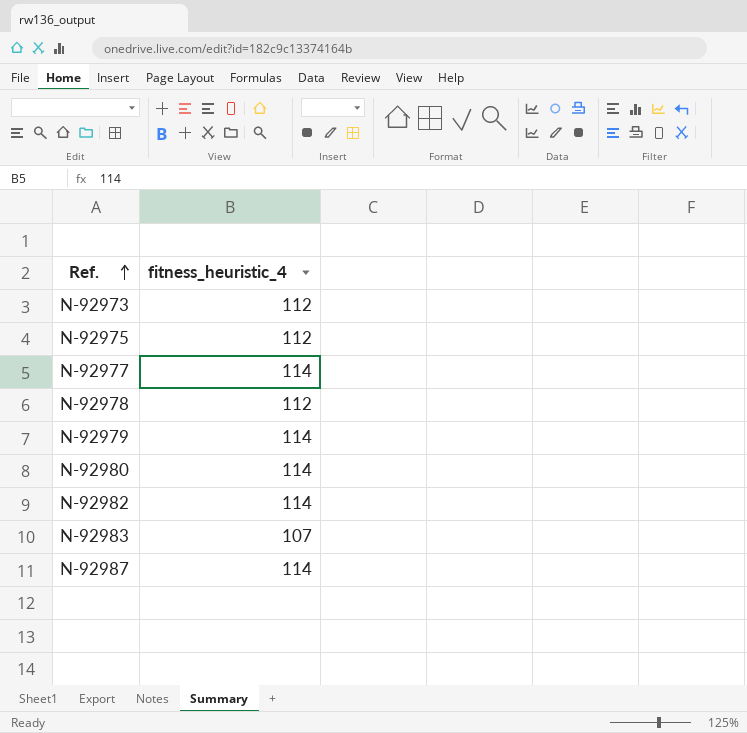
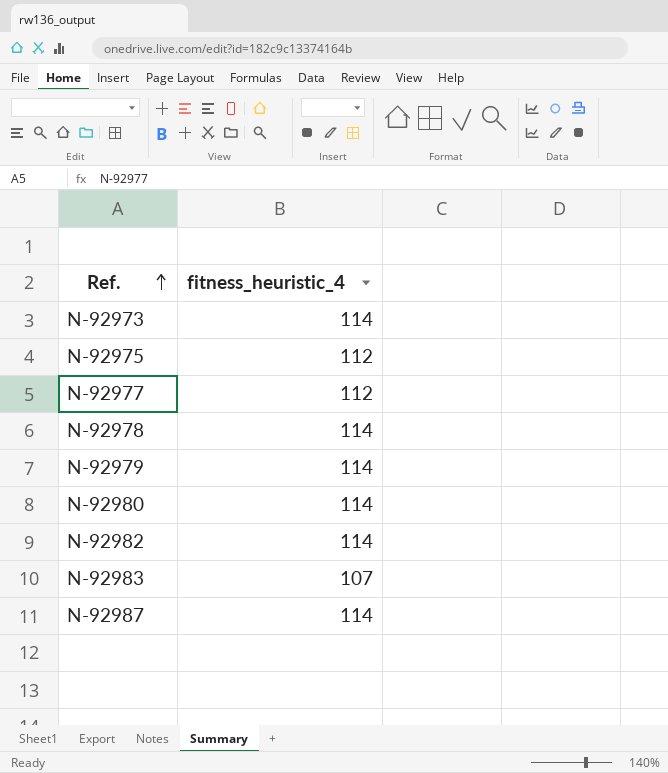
N-92973 | fitness_heuristic_4: 112 -> 114
N-92977 | fitness_heuristic_4: 114 -> 112
N-92978 | fitness_heuristic_4: 112 -> 114

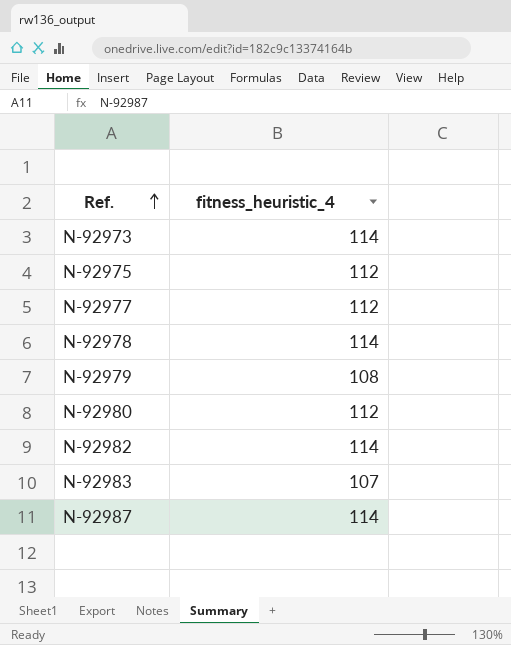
N-92979 | fitness_heuristic_4: 114 -> 108
N-92980 | fitness_heuristic_4: 114 -> 112

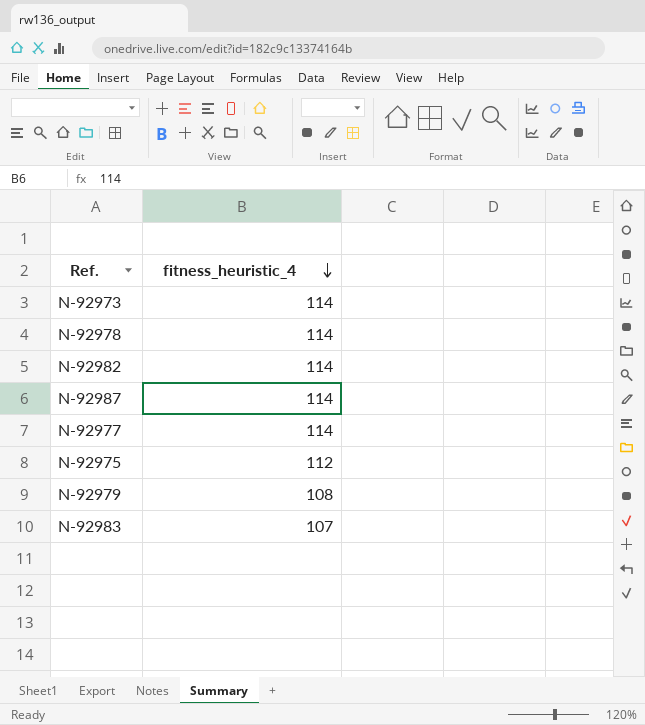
row order: Ref. ascending -> fitness_heuristic_4 descending
row N-92980: 112 -> none
N-92977 | fitness_heuristic_4: 112 -> 114

